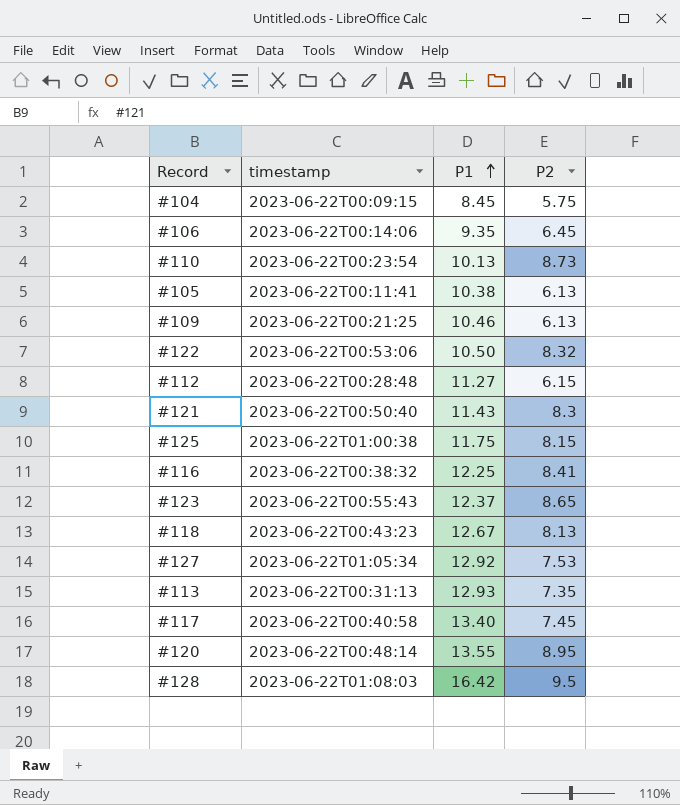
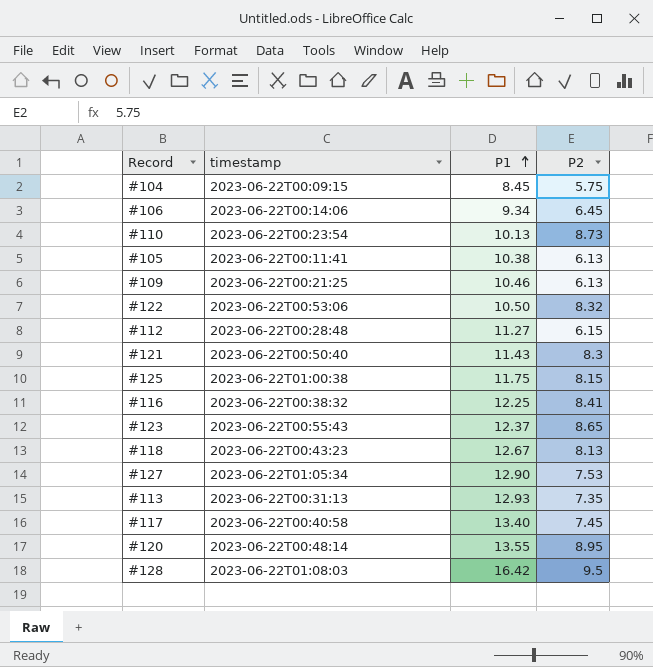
#106 | P1: 9.35 -> 9.34
#127 | P1: 12.92 -> 12.90

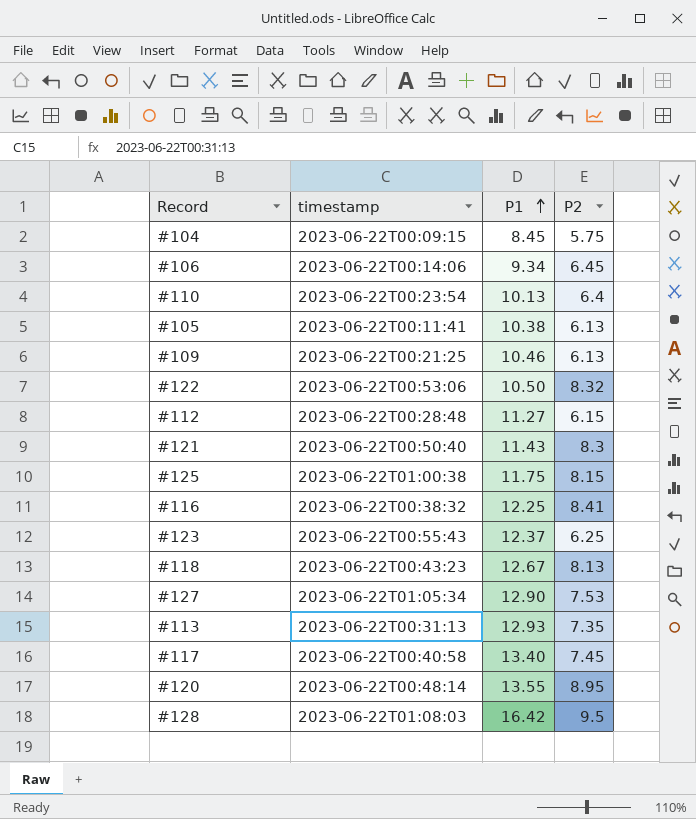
#110 | P2: 8.73 -> 6.4
#123 | P2: 8.65 -> 6.25

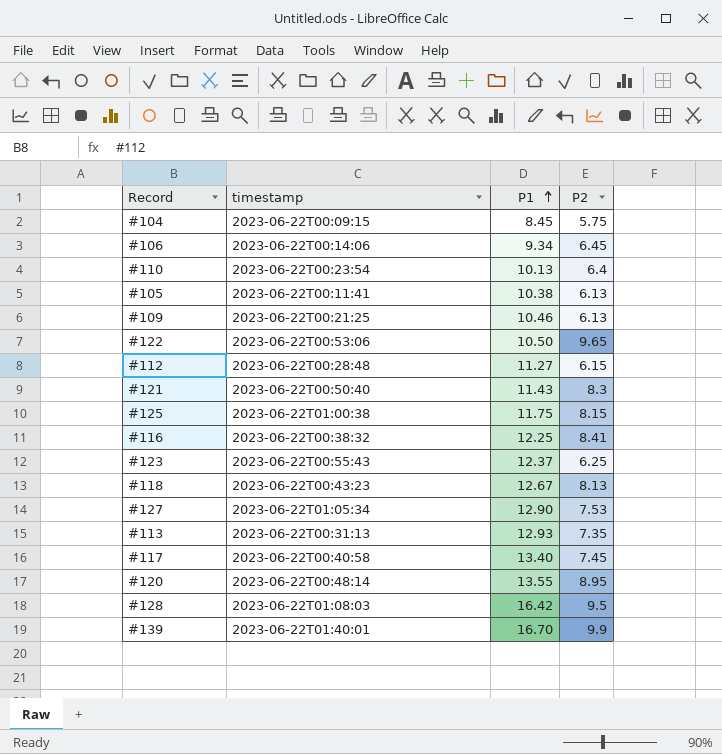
#122 | P2: 8.32 -> 9.65
row #139: none -> 2023-06-22T01:40:01 | 16.70 | 9.9

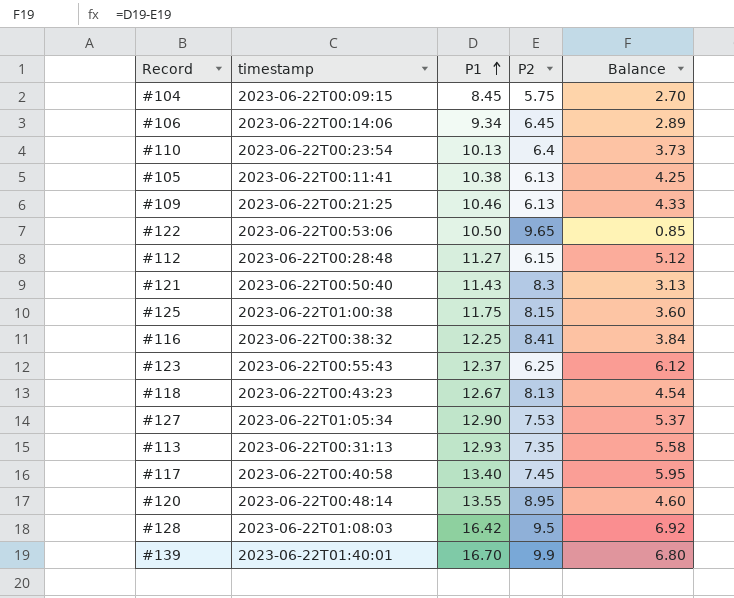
column Balance | formula: none -> [P1] - [P2]

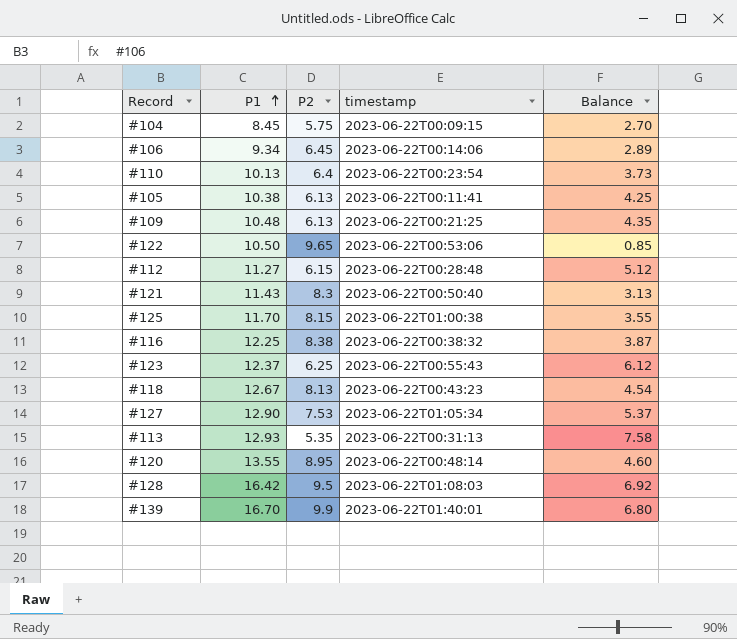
column timestamp | position: 2 -> 4
row #117: 2023-06-22T00:40:58 | 13.40 | 7.45 | 5.95 -> none
#109 | P1: 10.46 -> 10.48
#109 | Balance: 4.33 -> 4.35
#125 | P1: 11.75 -> 11.70
#125 | Balance: 3.60 -> 3.55
#116 | P2: 8.41 -> 8.38
#116 | Balance: 3.84 -> 3.87
#113 | P2: 7.35 -> 5.35
#113 | Balance: 5.58 -> 7.58

